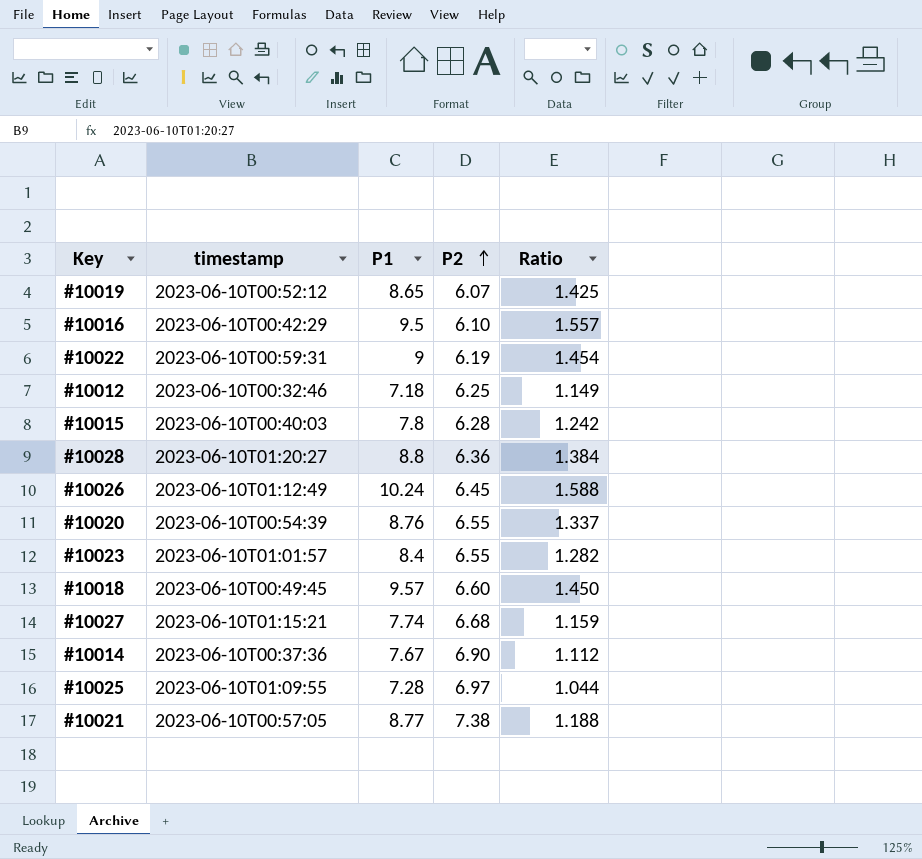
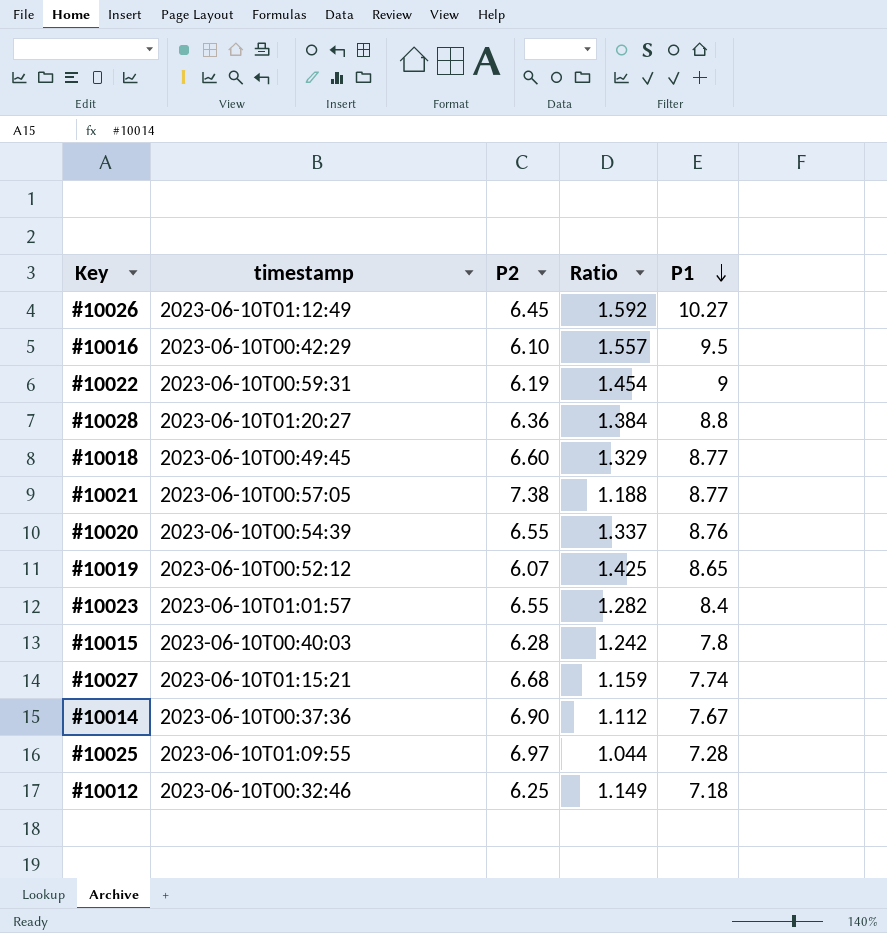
row order: P2 ascending -> P1 descending
column P1 | position: 3 -> 5
#10026 | Ratio: 1.588 -> 1.592
#10026 | P1: 10.24 -> 10.27
#10018 | Ratio: 1.450 -> 1.329
#10018 | P1: 9.57 -> 8.77

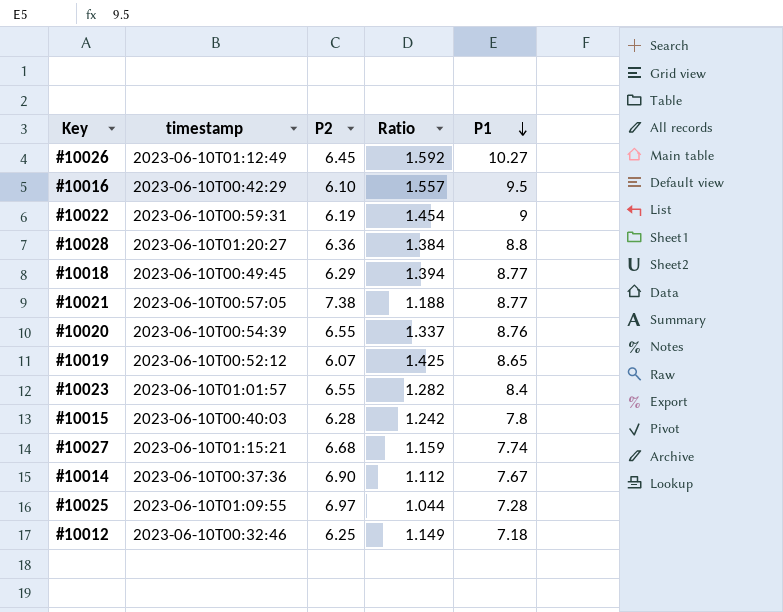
#10018 | P2: 6.60 -> 6.29
#10018 | Ratio: 1.329 -> 1.394

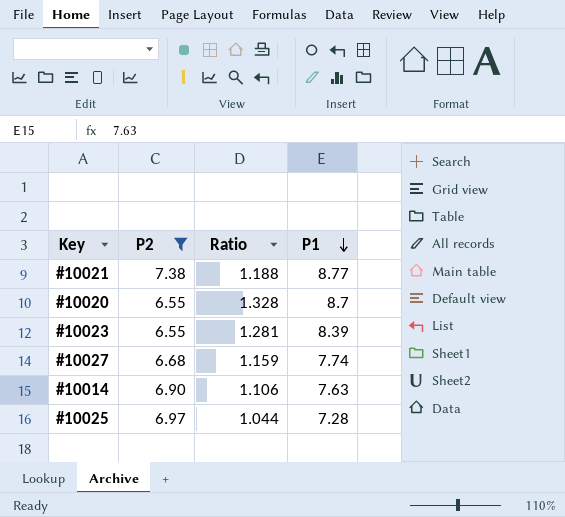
filter: none -> P2 >= 6.55
column timestamp | position: 2 -> none
#10020 | Ratio: 1.337 -> 1.328
#10020 | P1: 8.76 -> 8.7
#10023 | Ratio: 1.282 -> 1.281
#10023 | P1: 8.4 -> 8.39
#10014 | Ratio: 1.112 -> 1.106
#10014 | P1: 7.67 -> 7.63

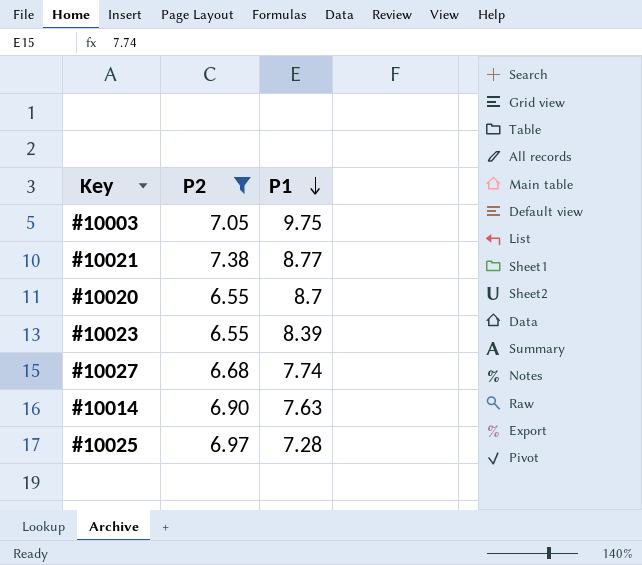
column Ratio | formula: [P1] / [P2] -> none
row #10003: none -> 7.05 | 9.75

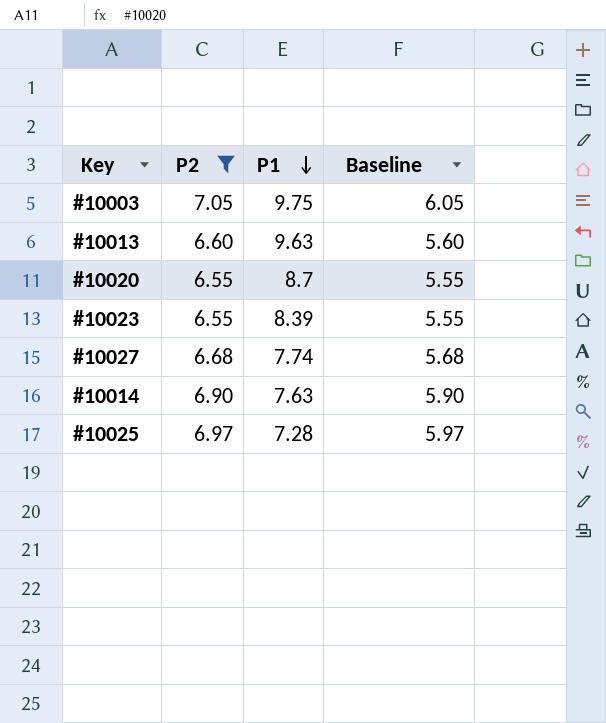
column Baseline | formula: none -> [P2] - 1
row #10021: 7.38 | 8.77 -> none
row #10013: none -> 6.60 | 9.63 | 5.60

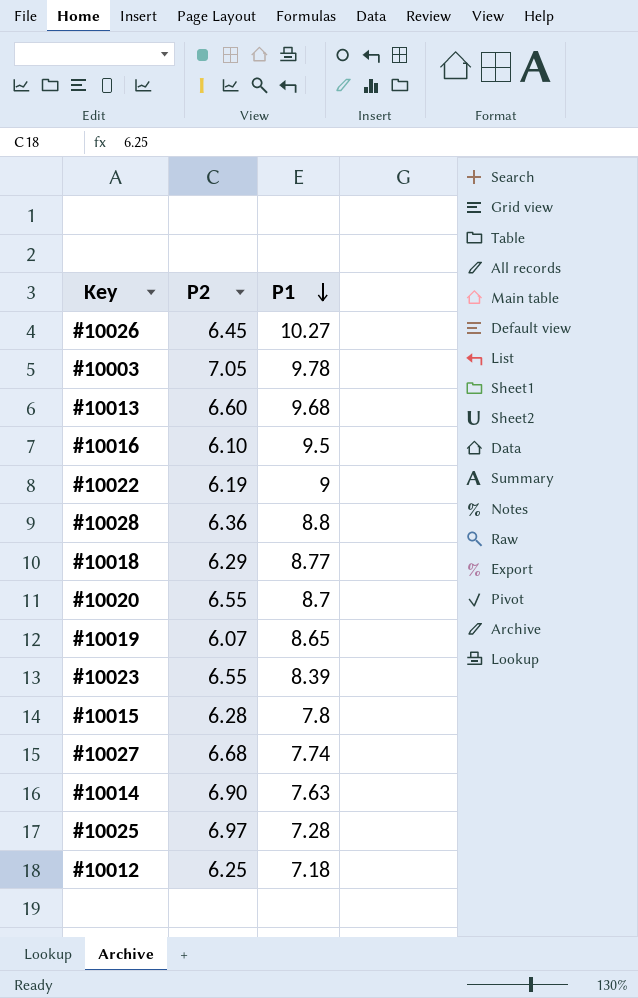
filter: P2 >= 6.55 -> none
column Baseline | formula: [P2] - 1 -> none
#10003 | P1: 9.75 -> 9.78
#10013 | P1: 9.63 -> 9.68

